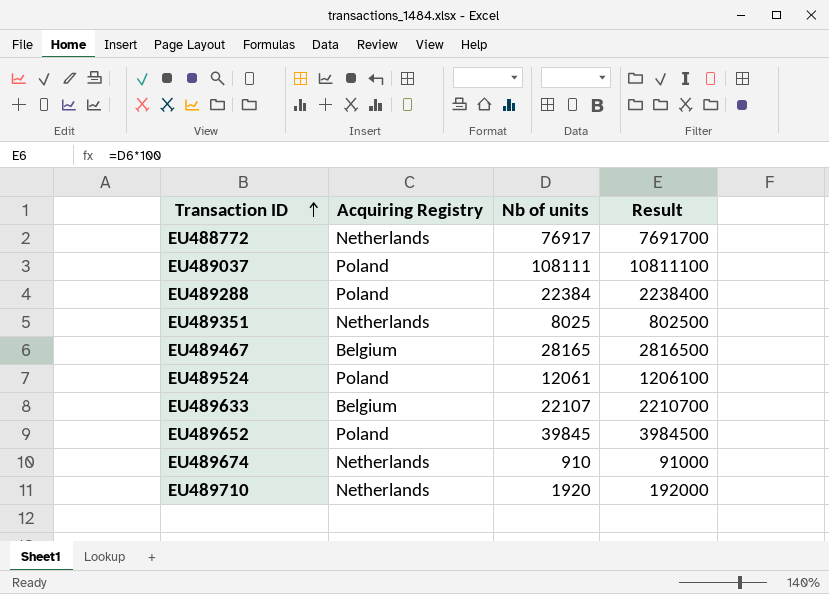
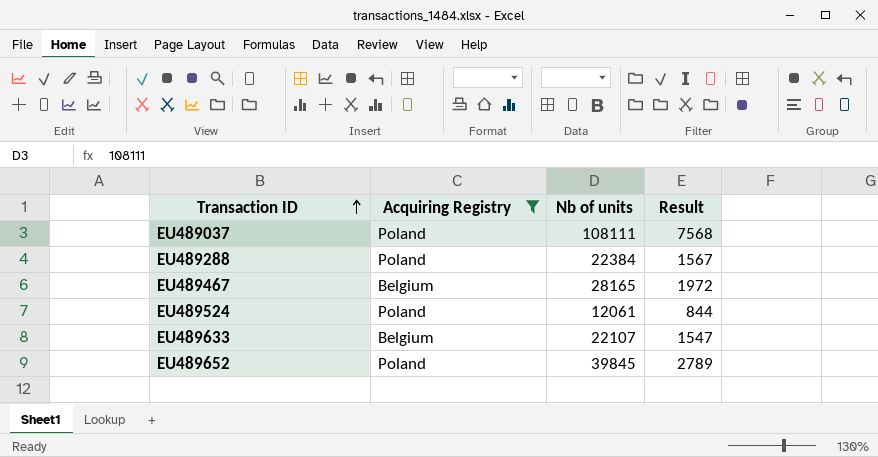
filter: none -> Acquiring Registry != Netherlands
column Result | formula: [Nb of units] * 100 -> [Nb of units] * 0.07

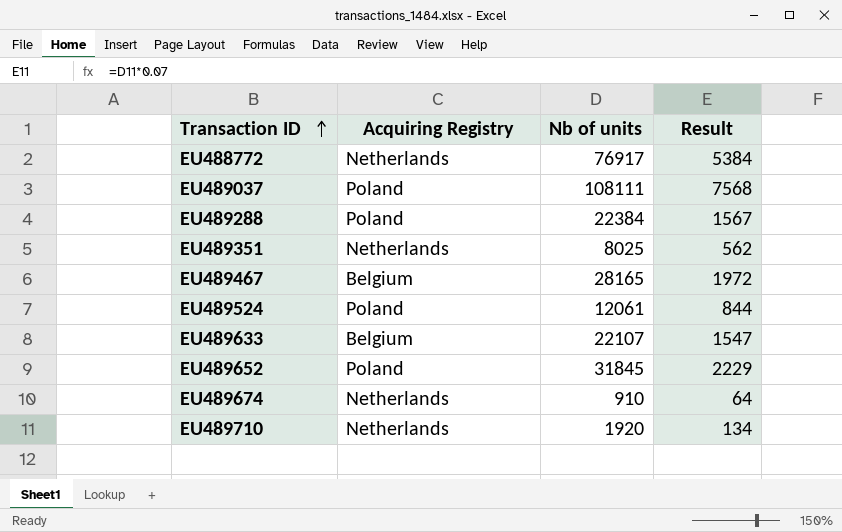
filter: Acquiring Registry != Netherlands -> none
EU489652 | Nb of units: 39845 -> 31845
EU489652 | Result: 2789 -> 2229

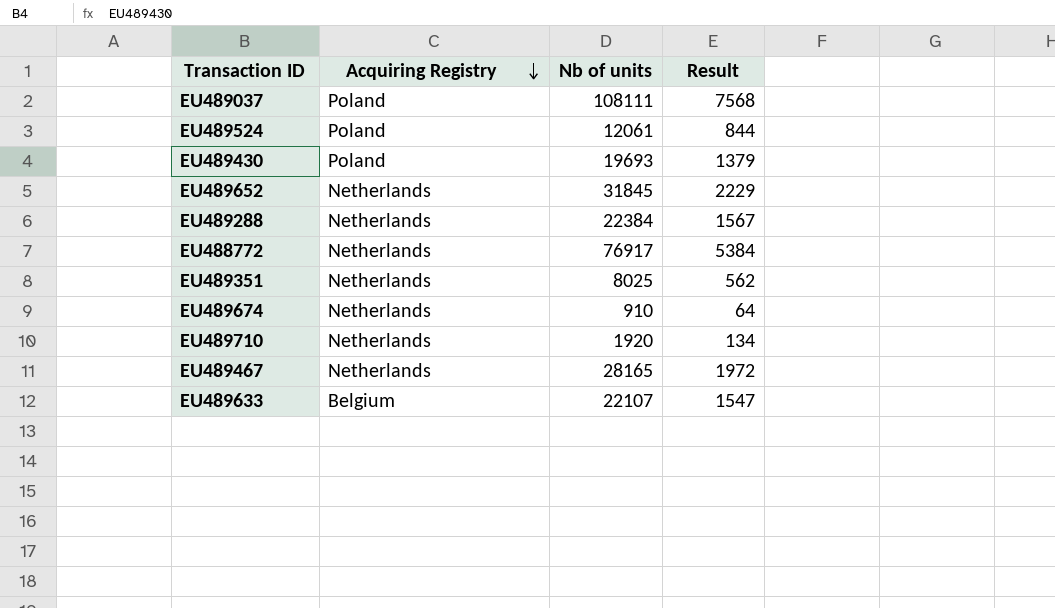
row order: Transaction ID ascending -> Acquiring Registry descending
row EU489430: none -> Poland | 19693 | 1379
EU489652 | Acquiring Registry: Poland -> Netherlands
EU489288 | Acquiring Registry: Poland -> Netherlands
EU489467 | Acquiring Registry: Belgium -> Netherlands

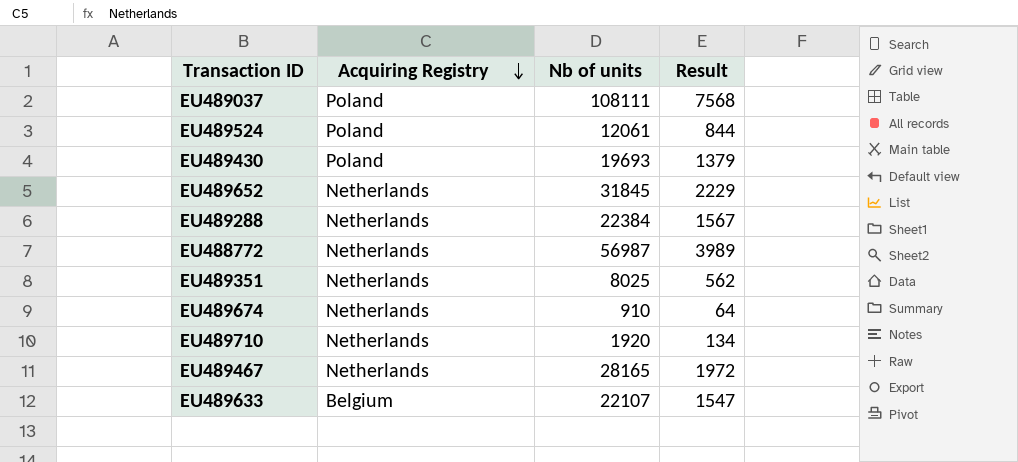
EU488772 | Nb of units: 76917 -> 56987
EU488772 | Result: 5384 -> 3989

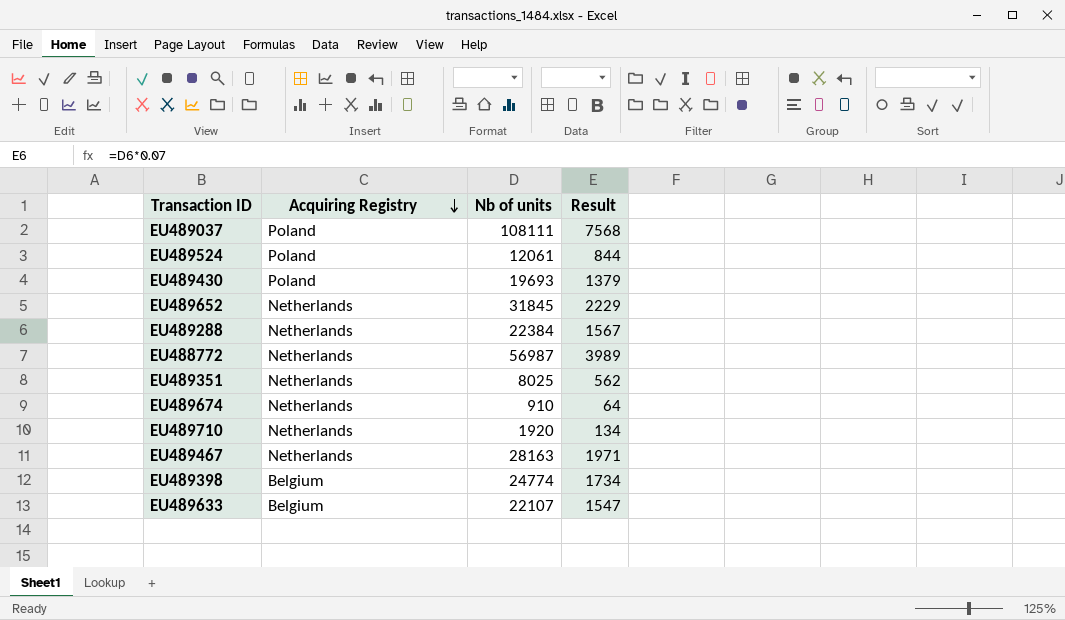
EU489467 | Nb of units: 28165 -> 28163
EU489467 | Result: 1972 -> 1971
row EU489398: none -> Belgium | 24774 | 1734

